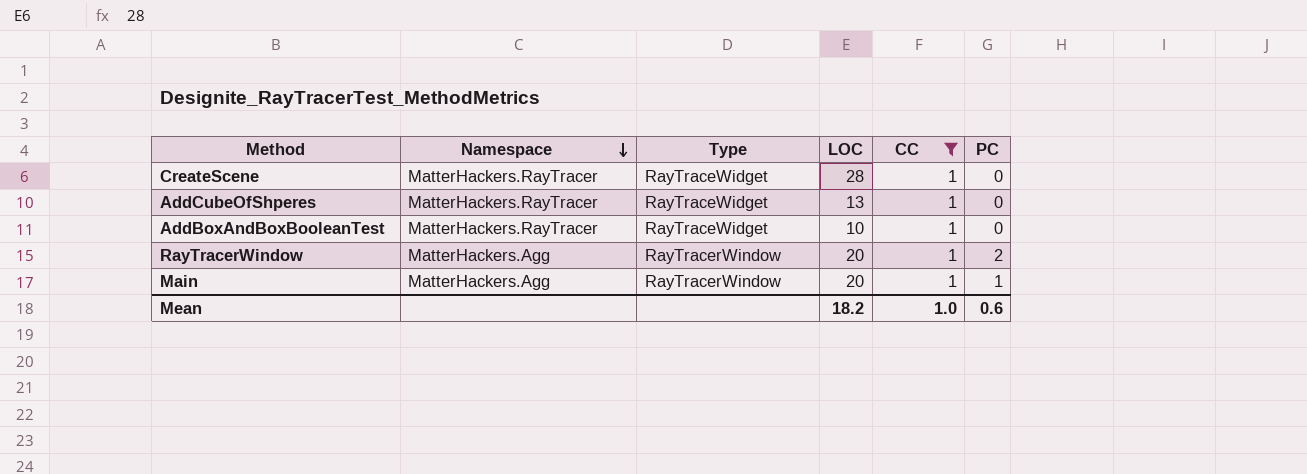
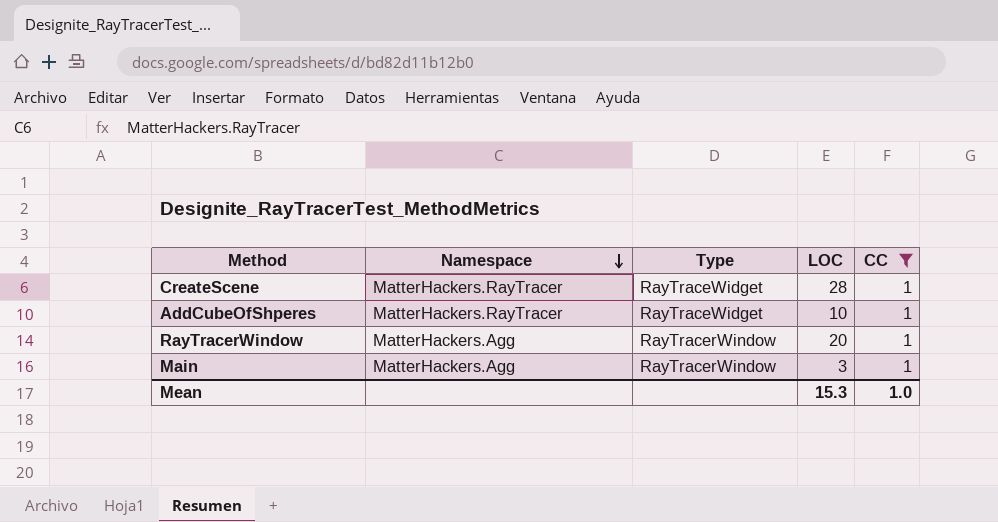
column PC | position: 6 -> none
row AddBoxAndBoxBooleanTest: MatterHackers.RayTracer | RayTraceWidget | 10 | 1 | 0 -> none
AddCubeOfShperes | LOC: 13 -> 10
Main | LOC: 20 -> 3
Mean | LOC: 18.2 -> 15.3

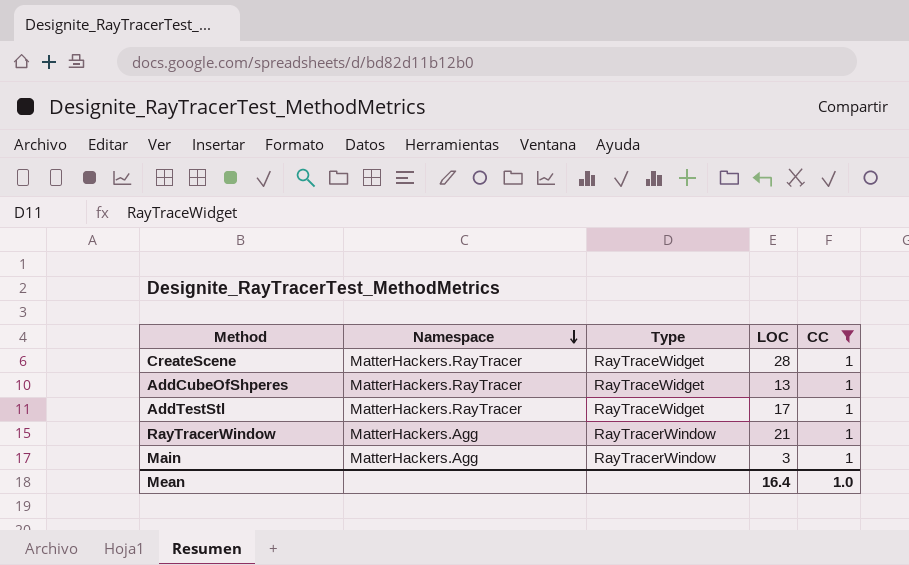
AddCubeOfShperes | LOC: 10 -> 13
row AddTestStl: none -> MatterHackers.RayTracer | RayTraceWidget | 17 | 1
RayTracerWindow | LOC: 20 -> 21
Mean | LOC: 15.3 -> 16.4

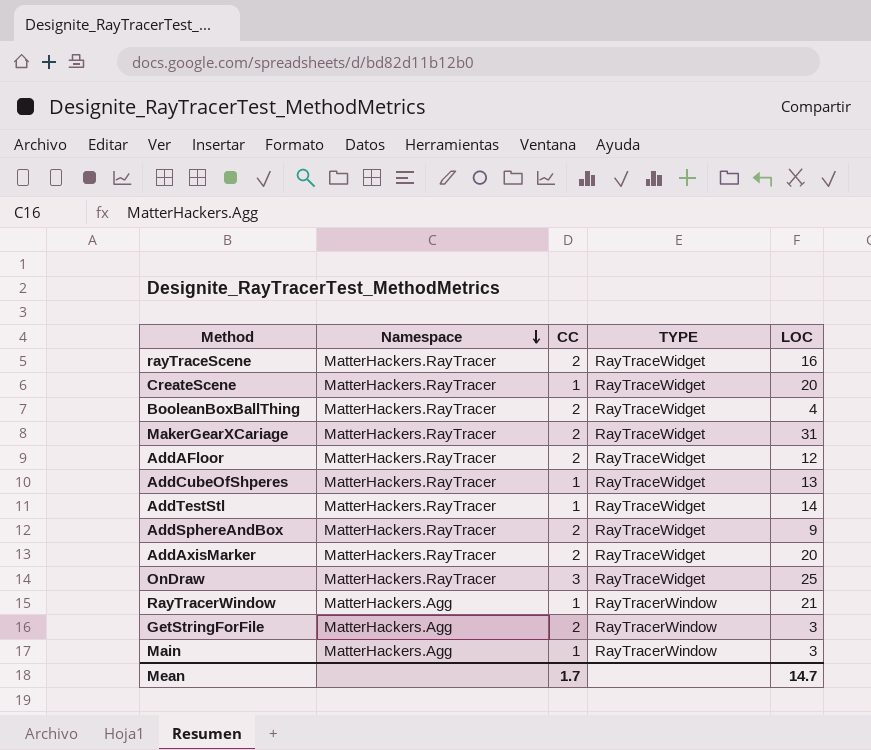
filter: CC = 1 -> none
column CC | position: 5 -> 3
column name: Type -> TYPE
CreateScene | LOC: 28 -> 20
AddTestStl | LOC: 17 -> 14
Mean | CC: 1.0 -> 1.7
Mean | LOC: 16.4 -> 14.7

